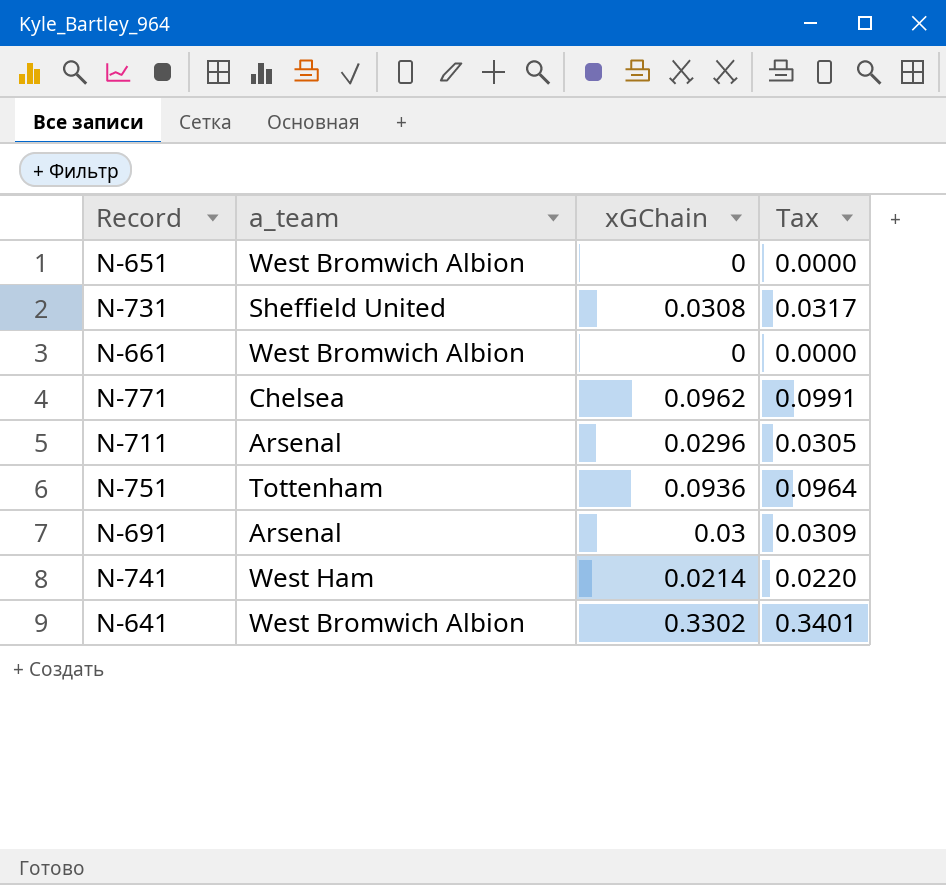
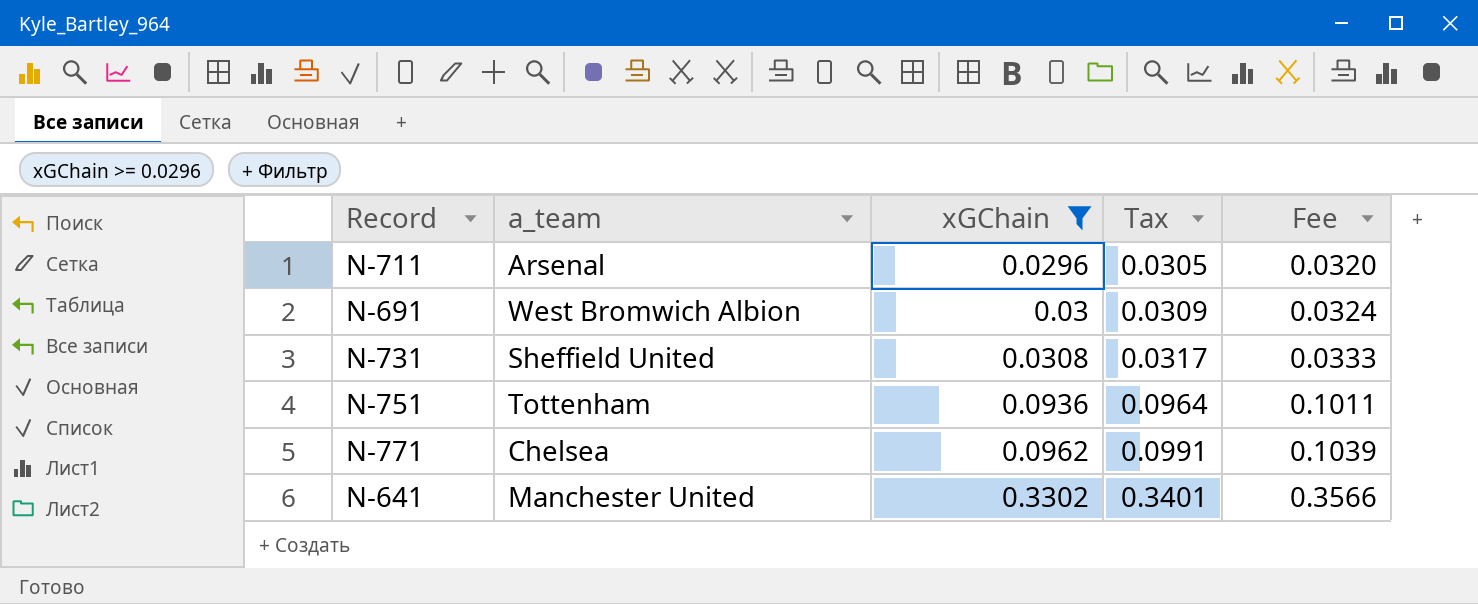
filter: none -> xGChain >= 0.0296
row order: none -> xGChain ascending
column Fee | formula: none -> [xGChain] * 1.08
N-691 | a_team: Arsenal -> West Bromwich Albion
N-641 | a_team: West Bromwich Albion -> Manchester United

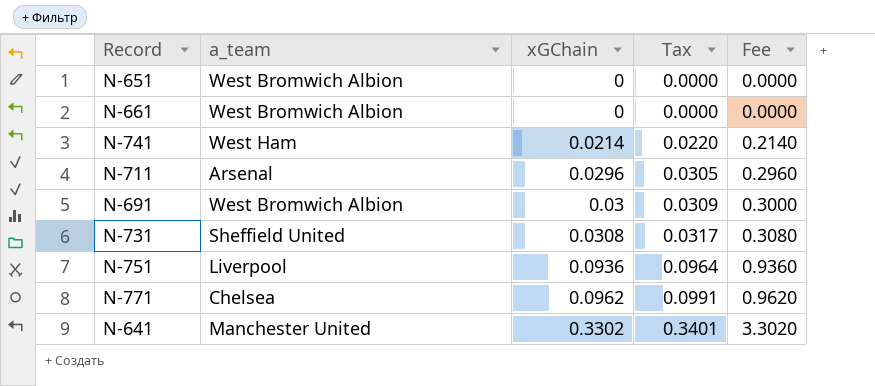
filter: xGChain >= 0.0296 -> none
column Fee | formula: [xGChain] * 1.08 -> [xGChain] * 10
N-751 | a_team: Tottenham -> Liverpool

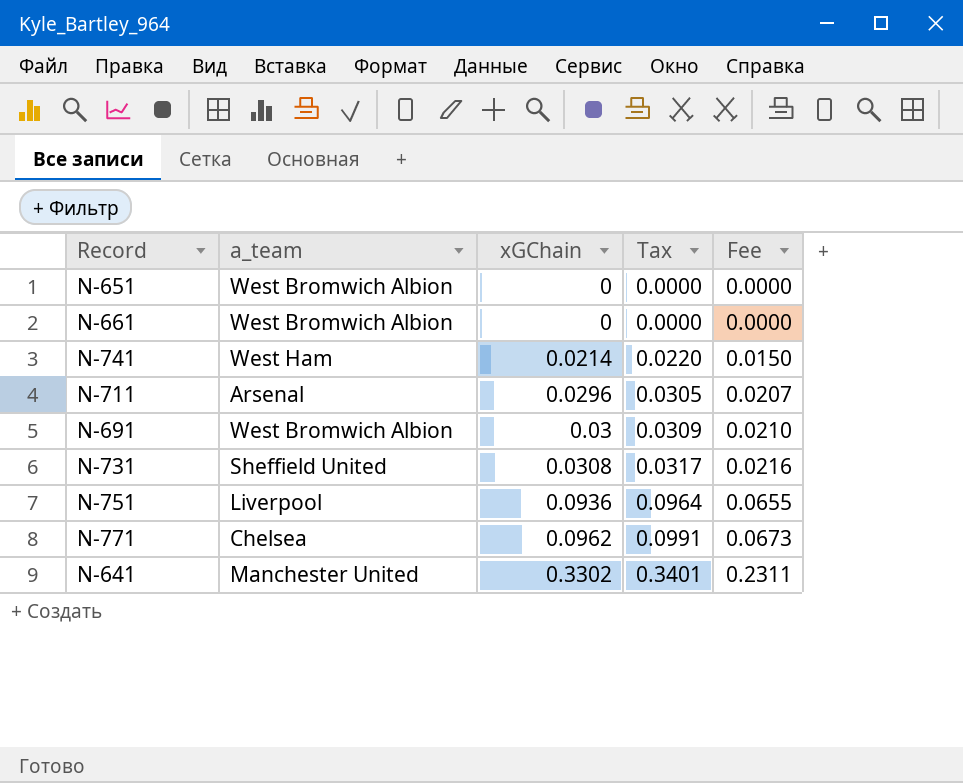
column Fee | formula: [xGChain] * 10 -> [xGChain] * 0.7

